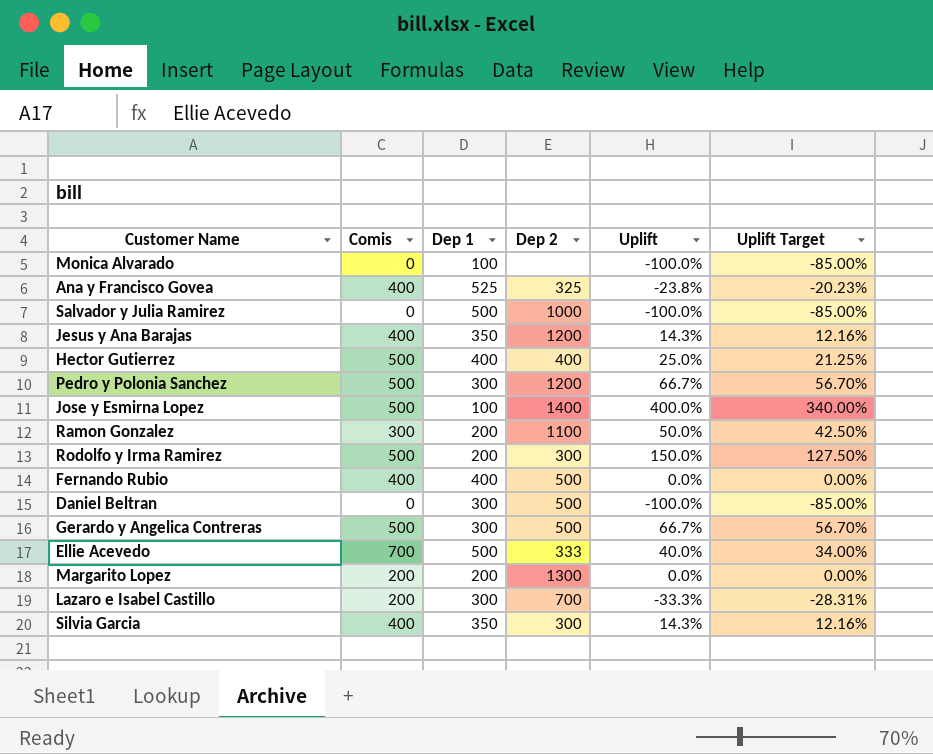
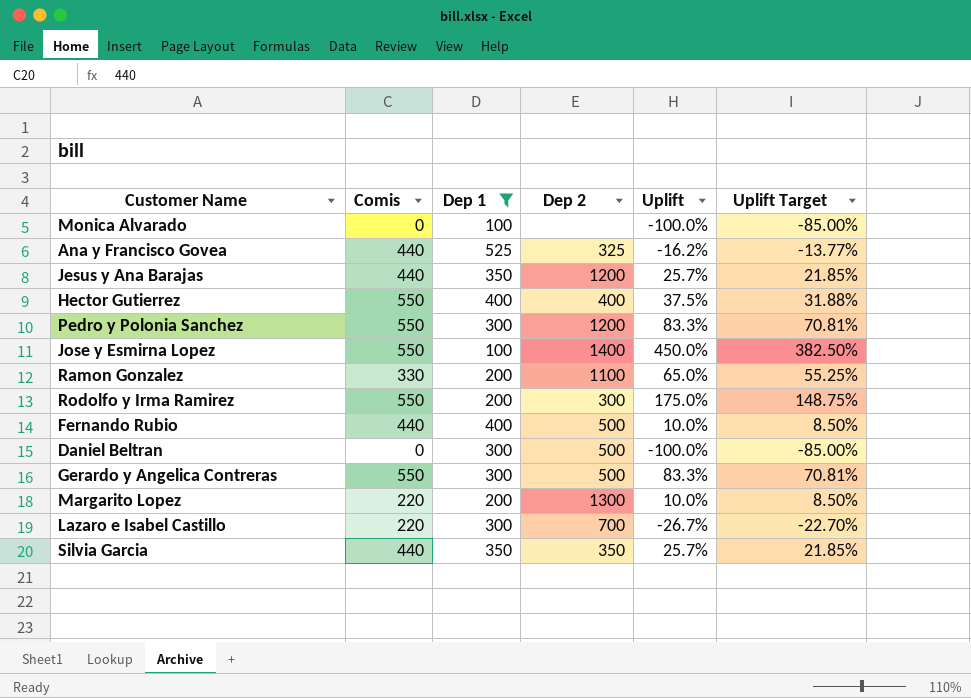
filter: none -> Dep 1 != 500
Ana y Francisco Govea | Comis: 400 -> 440
Ana y Francisco Govea | Uplift: -23.8% -> -16.2%
Ana y Francisco Govea | Uplift Target: -20.23% -> -13.77%
Jesus y Ana Barajas | Comis: 400 -> 440
Jesus y Ana Barajas | Uplift: 14.3% -> 25.7%
Jesus y Ana Barajas | Uplift Target: 12.16% -> 21.85%
Hector Gutierrez | Comis: 500 -> 550
Hector Gutierrez | Uplift: 25.0% -> 37.5%
Hector Gutierrez | Uplift Target: 21.25% -> 31.88%
Pedro y Polonia Sanchez | Comis: 500 -> 550
Pedro y Polonia Sanchez | Uplift: 66.7% -> 83.3%
Pedro y Polonia Sanchez | Uplift Target: 56.70% -> 70.81%
Jose y Esmirna Lopez | Comis: 500 -> 550
Jose y Esmirna Lopez | Uplift: 400.0% -> 450.0%
Jose y Esmirna Lopez | Uplift Target: 340.00% -> 382.50%
Ramon Gonzalez | Comis: 300 -> 330
Ramon Gonzalez | Uplift: 50.0% -> 65.0%
Ramon Gonzalez | Uplift Target: 42.50% -> 55.25%
Rodolfo y Irma Ramirez | Comis: 500 -> 550
Rodolfo y Irma Ramirez | Uplift: 150.0% -> 175.0%
Rodolfo y Irma Ramirez | Uplift Target: 127.50% -> 148.75%
Fernando Rubio | Comis: 400 -> 440
Fernando Rubio | Uplift: 0.0% -> 10.0%
Fernando Rubio | Uplift Target: 0.00% -> 8.50%
Gerardo y Angelica Contreras | Comis: 500 -> 550
Gerardo y Angelica Contreras | Uplift: 66.7% -> 83.3%
Gerardo y Angelica Contreras | Uplift Target: 56.70% -> 70.81%
Margarito Lopez | Comis: 200 -> 220
Margarito Lopez | Uplift: 0.0% -> 10.0%
Margarito Lopez | Uplift Target: 0.00% -> 8.50%
Lazaro e Isabel Castillo | Comis: 200 -> 220
Lazaro e Isabel Castillo | Uplift: -33.3% -> -26.7%
Lazaro e Isabel Castillo | Uplift Target: -28.31% -> -22.70%
Silvia Garcia | Comis: 400 -> 440
Silvia Garcia | Dep 2: 300 -> 350
Silvia Garcia | Uplift: 14.3% -> 25.7%
Silvia Garcia | Uplift Target: 12.16% -> 21.85%

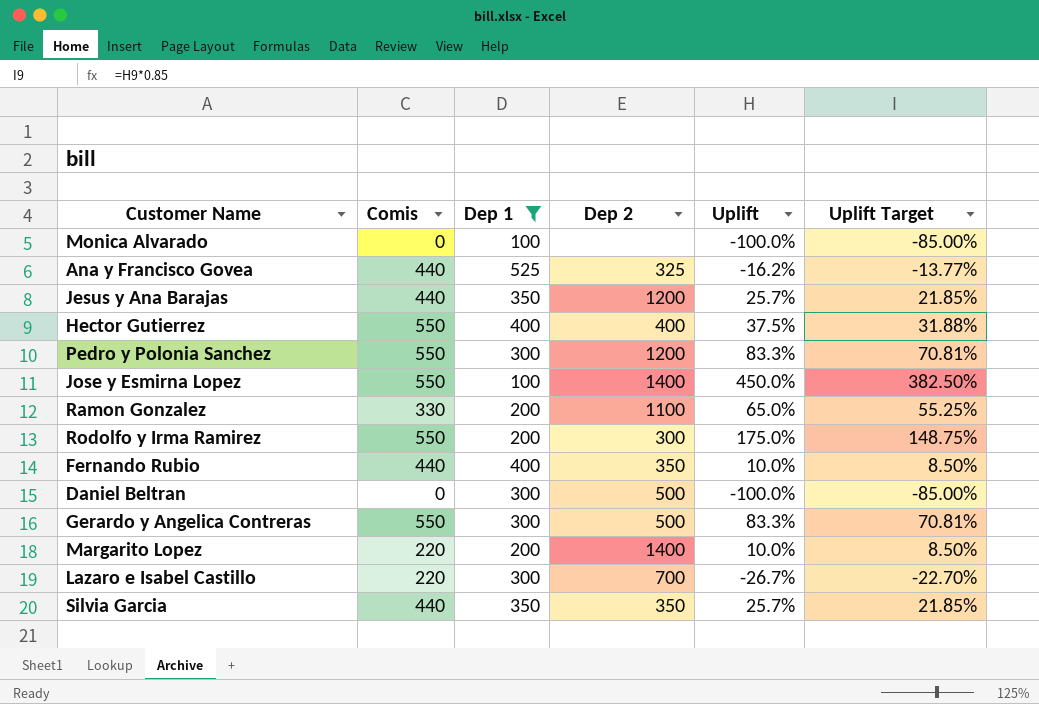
Fernando Rubio | Dep 2: 500 -> 350
Margarito Lopez | Dep 2: 1300 -> 1400

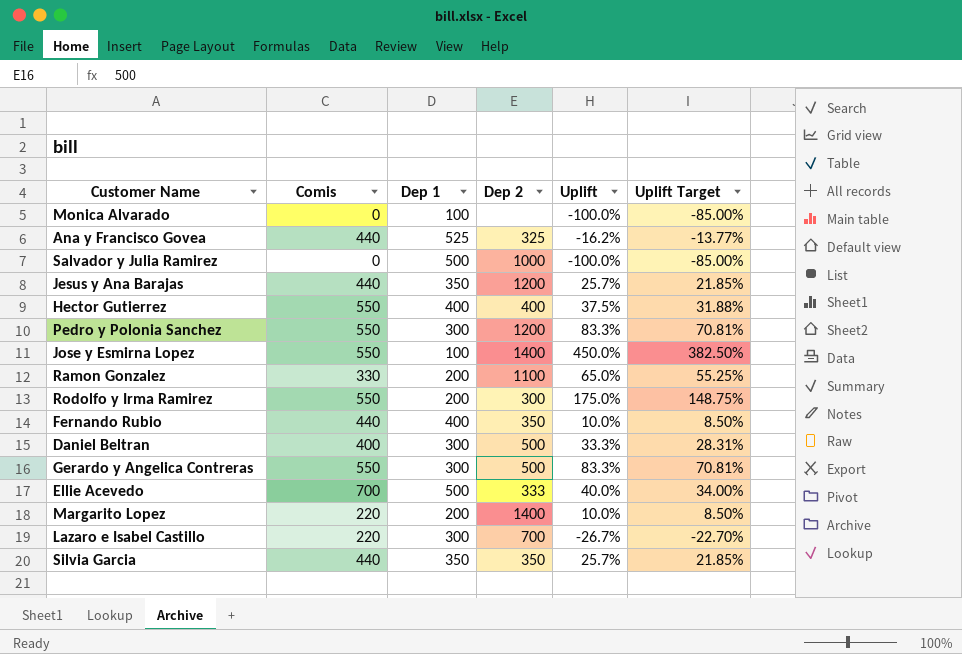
filter: Dep 1 != 500 -> none
Daniel Beltran | Comis: 0 -> 400
Daniel Beltran | Uplift: -100.0% -> 33.3%
Daniel Beltran | Uplift Target: -85.00% -> 28.31%

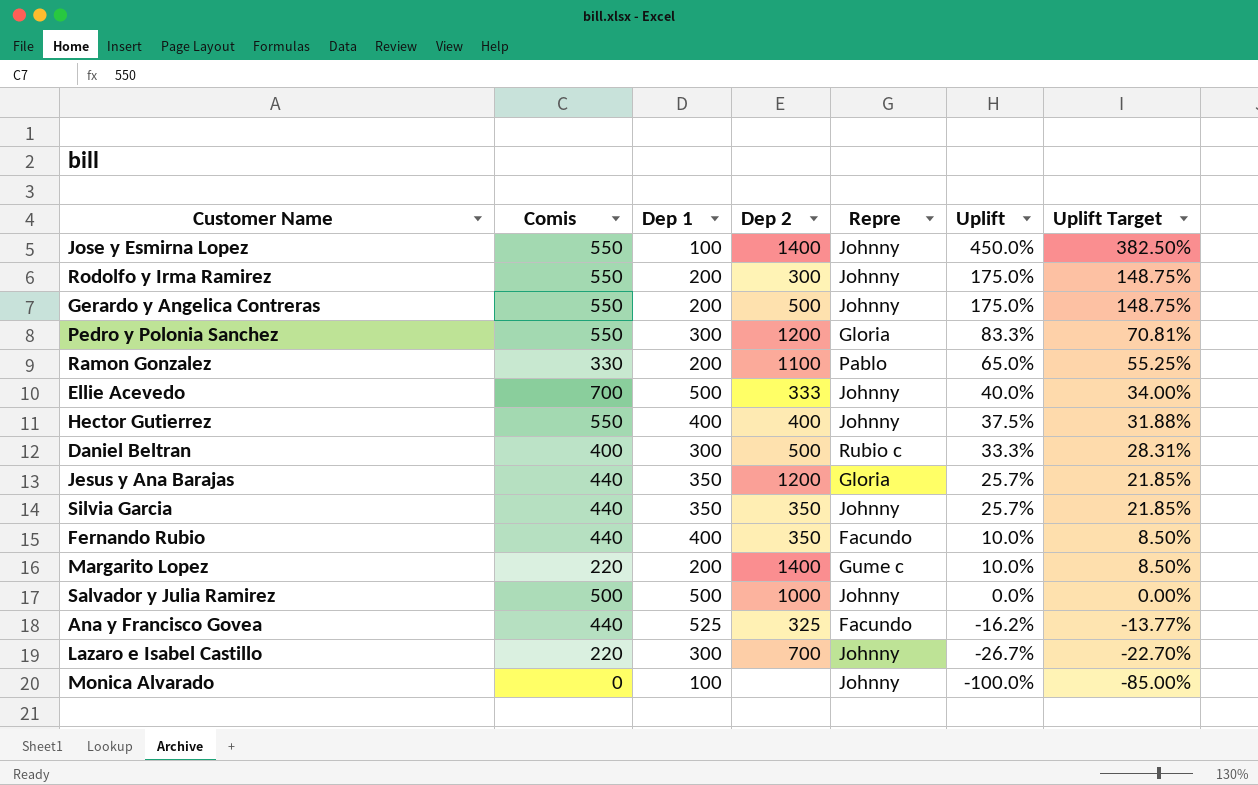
row order: none -> Uplift descending
column Repre | position: none -> 5
Gerardo y Angelica Contreras | Dep 1: 300 -> 200
Gerardo y Angelica Contreras | Uplift: 83.3% -> 175.0%
Gerardo y Angelica Contreras | Uplift Target: 70.81% -> 148.75%
Salvador y Julia Ramirez | Comis: 0 -> 500
Salvador y Julia Ramirez | Uplift: -100.0% -> 0.0%
Salvador y Julia Ramirez | Uplift Target: -85.00% -> 0.00%

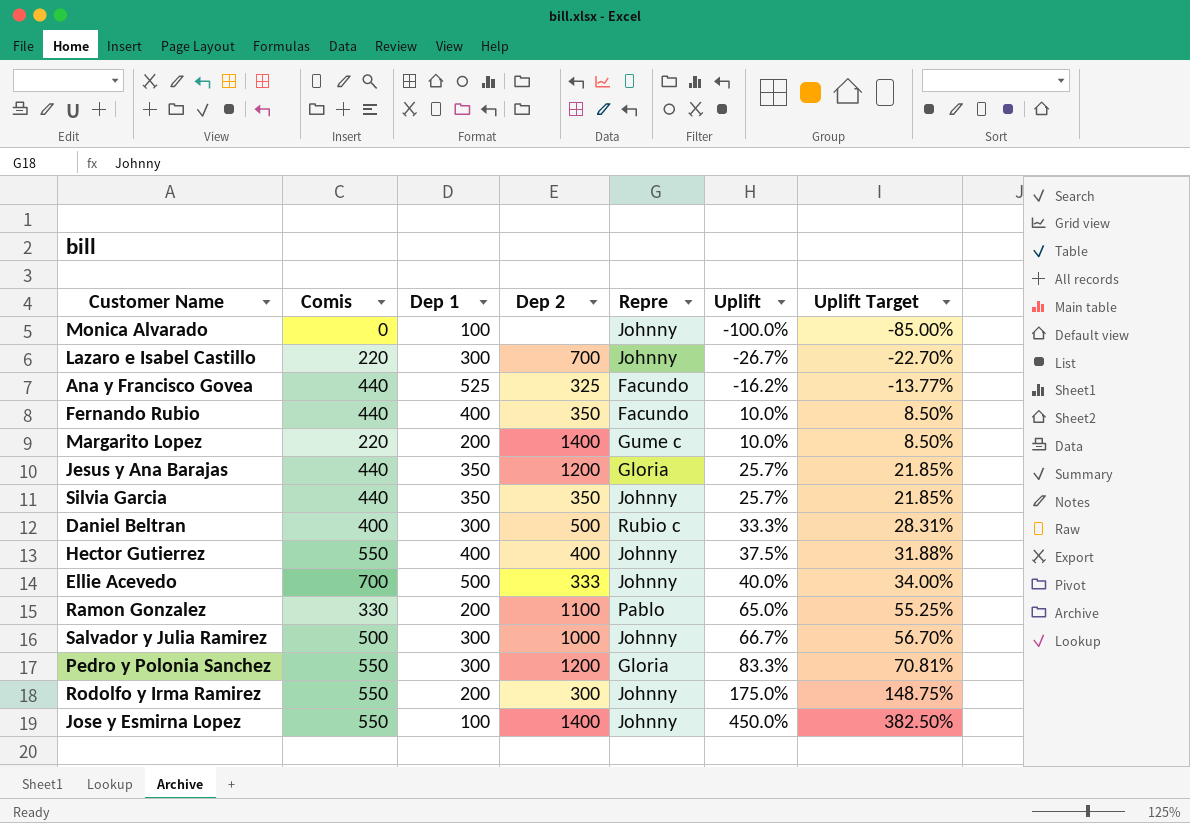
row order: Uplift descending -> Uplift ascending
row Gerardo y Angelica Contreras: 550 | 200 | 500 | Johnny | 175.0% | 148.75% -> none
Salvador y Julia Ramirez | Dep 1: 500 -> 300
Salvador y Julia Ramirez | Uplift: 0.0% -> 66.7%
Salvador y Julia Ramirez | Uplift Target: 0.00% -> 56.70%

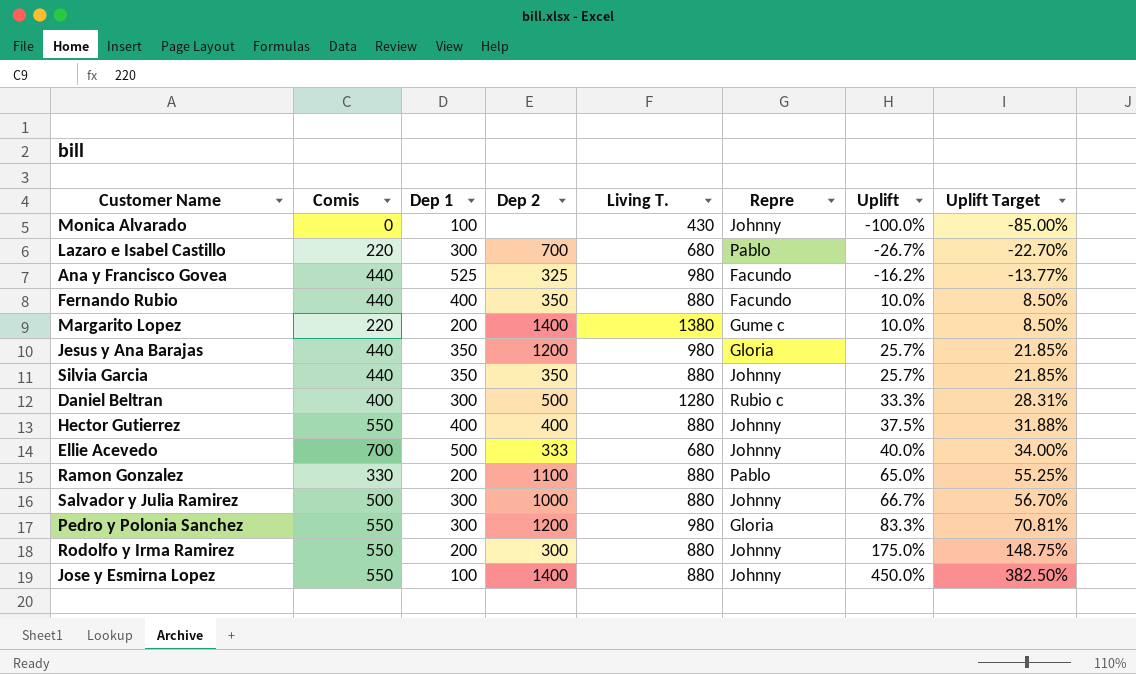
column Living T. | position: none -> 5
Lazaro e Isabel Castillo | Repre: Johnny -> Pablo

